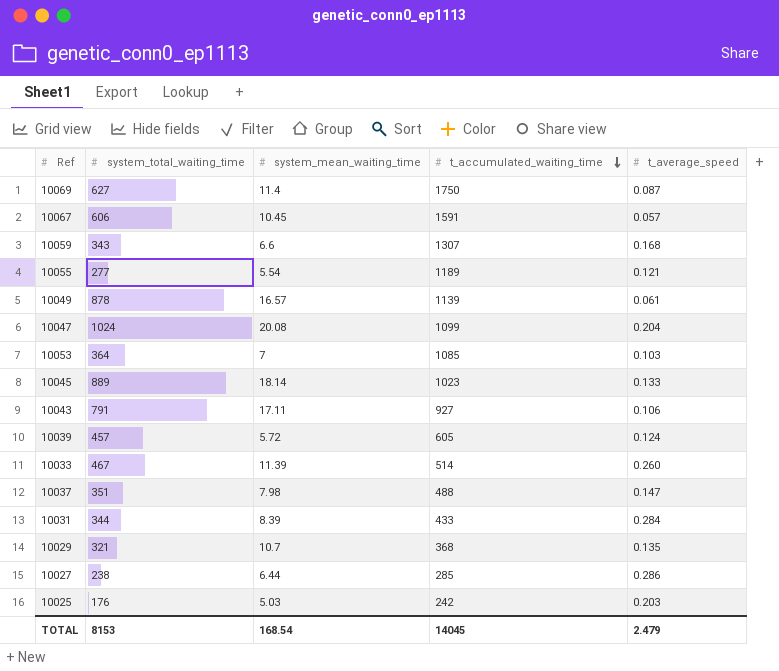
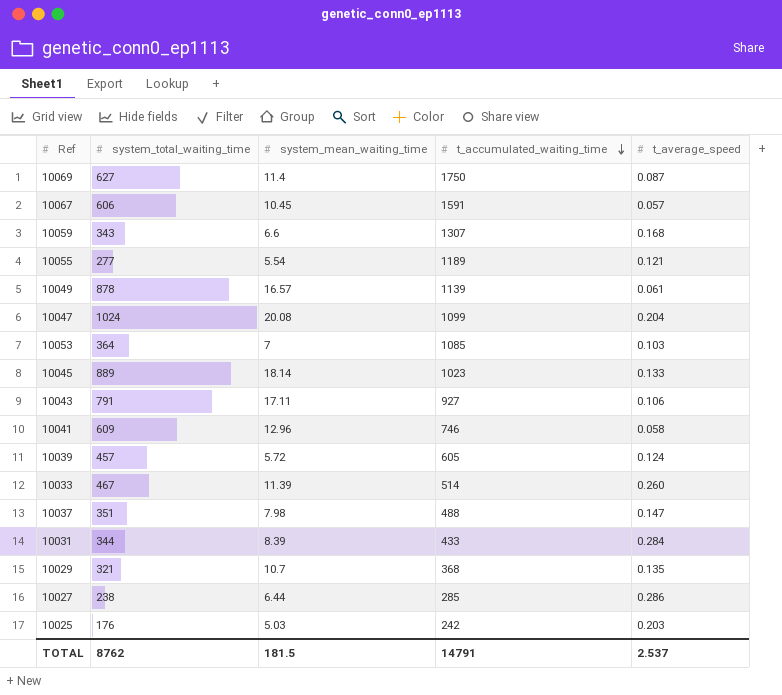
row 10041: none -> 609 | 12.96 | 746 | 0.058
TOTAL | system_total_waiting_time: 8153 -> 8762
TOTAL | system_mean_waiting_time: 168.54 -> 181.5
TOTAL | t_accumulated_waiting_time: 14045 -> 14791
TOTAL | t_average_speed: 2.479 -> 2.537

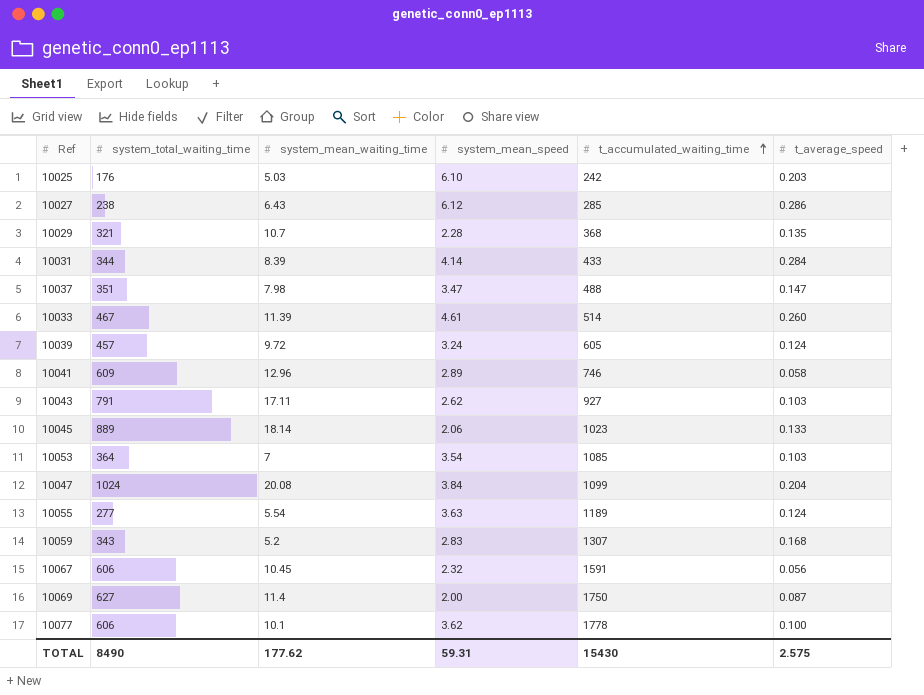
row order: t_accumulated_waiting_time descending -> t_accumulated_waiting_time ascending
column system_mean_speed | position: none -> 4
row 10049: 878 | 16.57 | 1139 | 0.061 -> none
10027 | system_mean_waiting_time: 6.44 -> 6.43
10039 | system_mean_waiting_time: 5.72 -> 9.72
10043 | t_average_speed: 0.106 -> 0.103
10055 | t_average_speed: 0.121 -> 0.124
10059 | system_mean_waiting_time: 6.6 -> 5.2
10067 | t_average_speed: 0.057 -> 0.056
row 10077: none -> 606 | 10.1 | 3.62 | 1778 | 0.100
TOTAL | system_total_waiting_time: 8762 -> 8490
TOTAL | system_mean_waiting_time: 181.5 -> 177.62
TOTAL | t_accumulated_waiting_time: 14791 -> 15430
TOTAL | t_average_speed: 2.537 -> 2.575

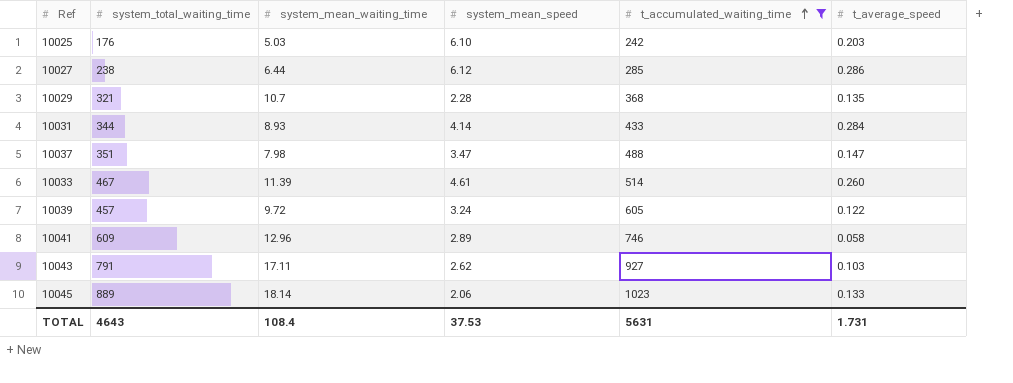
filter: none -> t_accumulated_waiting_time <= 1023
10027 | system_mean_waiting_time: 6.43 -> 6.44
10031 | system_mean_waiting_time: 8.39 -> 8.93
10039 | t_average_speed: 0.124 -> 0.122
TOTAL | system_total_waiting_time: 8490 -> 4643
TOTAL | system_mean_waiting_time: 177.62 -> 108.4
TOTAL | system_mean_speed: 59.31 -> 37.53
TOTAL | t_accumulated_waiting_time: 15430 -> 5631
TOTAL | t_average_speed: 2.575 -> 1.731

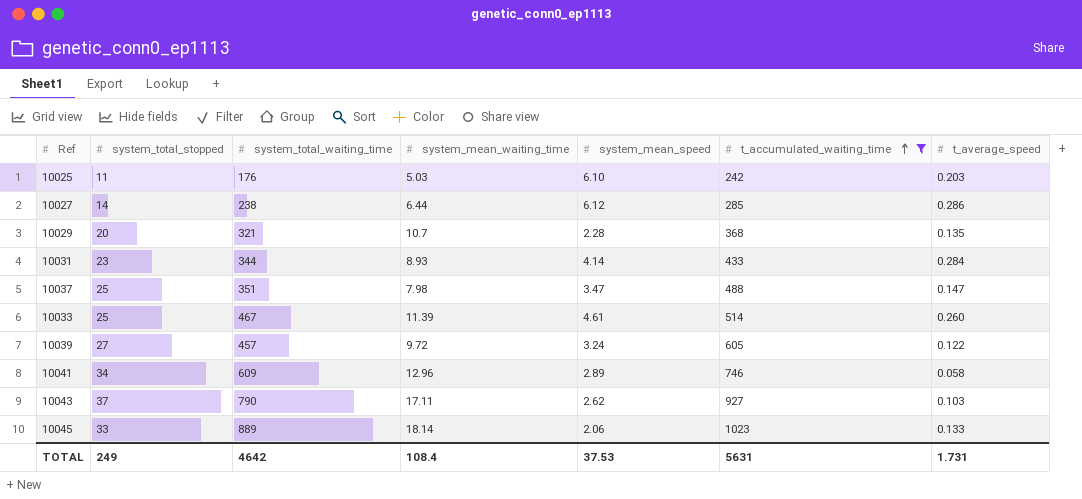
column system_total_stopped | position: none -> 2
10043 | system_total_waiting_time: 791 -> 790
TOTAL | system_total_waiting_time: 4643 -> 4642

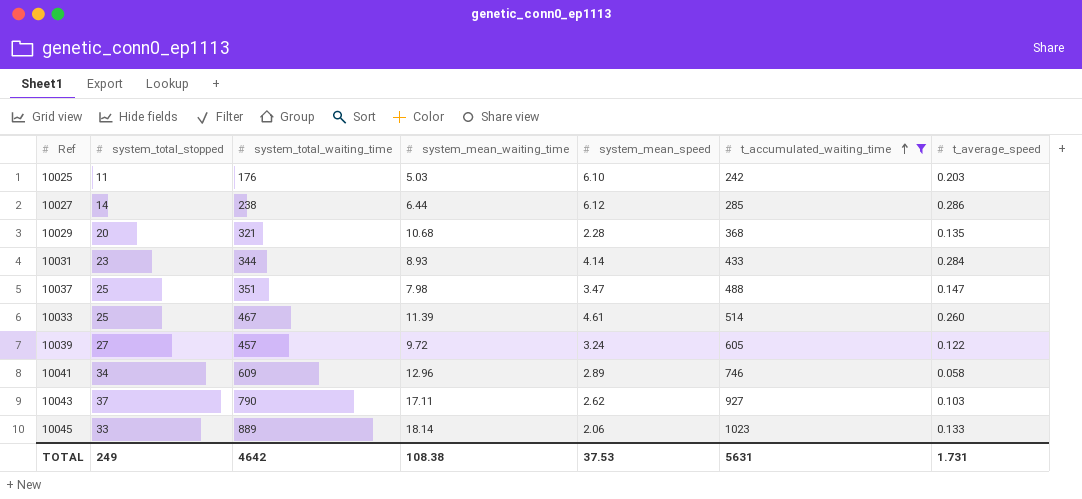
10029 | system_mean_waiting_time: 10.7 -> 10.68
TOTAL | system_mean_waiting_time: 108.4 -> 108.38

